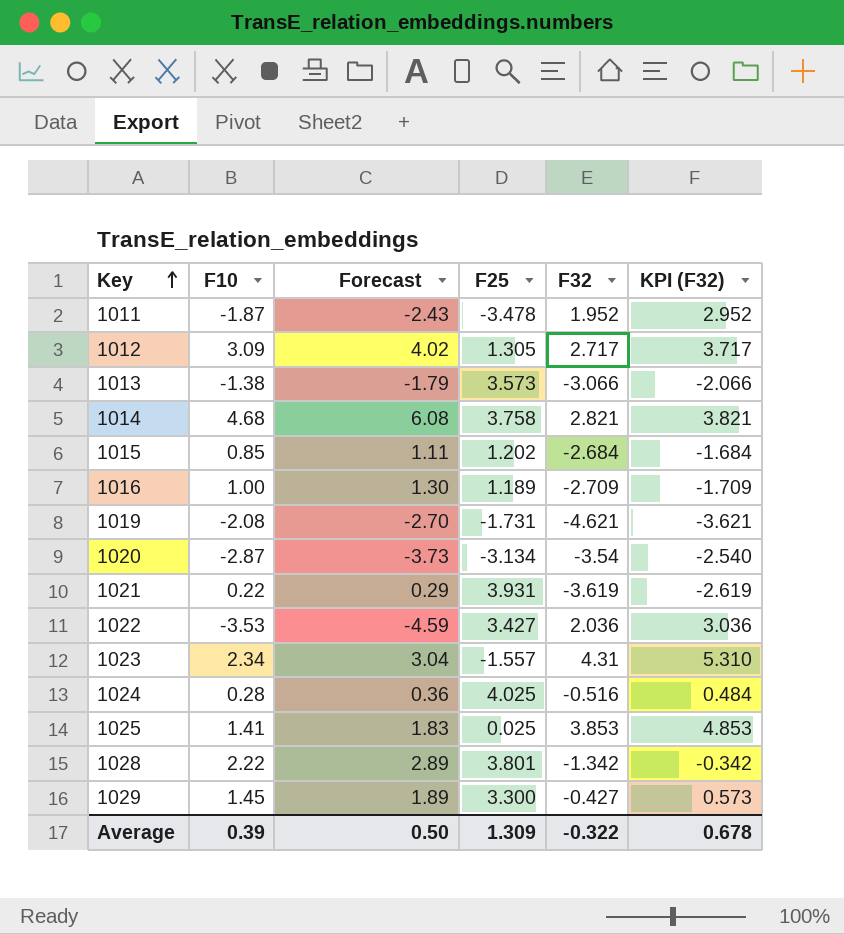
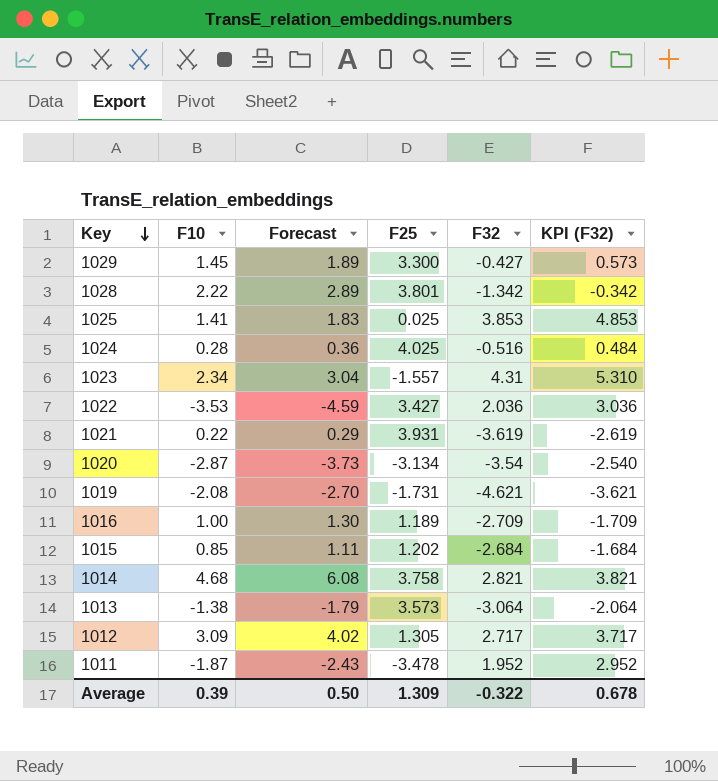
row order: Key ascending -> Key descending
1013 | F32: -3.066 -> -3.064
1013 | KPI (F32): -2.066 -> -2.064

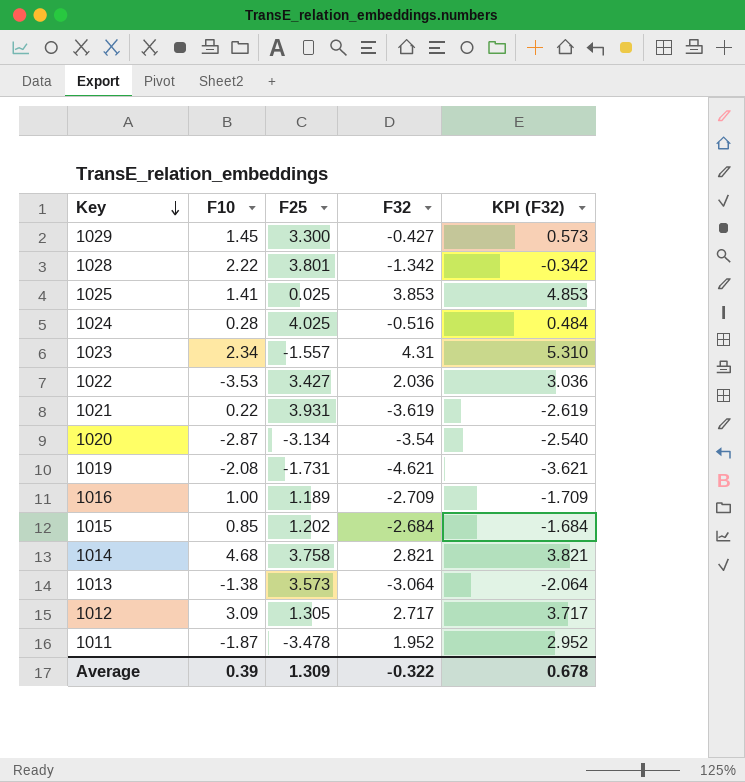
column Forecast | formula: [F10] * 1.3 -> none

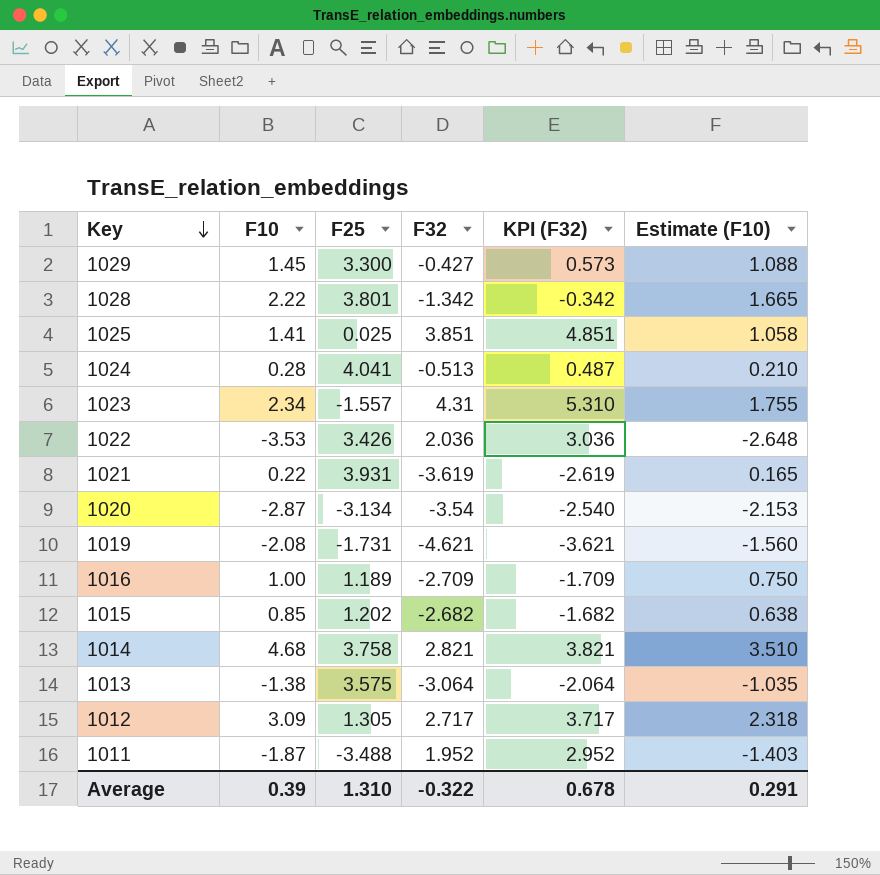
column Estimate (F10) | formula: none -> [F10] * 0.75
1025 | F32: 3.853 -> 3.851
1025 | KPI (F32): 4.853 -> 4.851
1024 | F25: 4.025 -> 4.041
1024 | F32: -0.516 -> -0.513
1024 | KPI (F32): 0.484 -> 0.487
1022 | F25: 3.427 -> 3.426
1015 | F32: -2.684 -> -2.682
1015 | KPI (F32): -1.684 -> -1.682
1013 | F25: 3.573 -> 3.575
1011 | F25: -3.478 -> -3.488
Average | F25: 1.309 -> 1.310

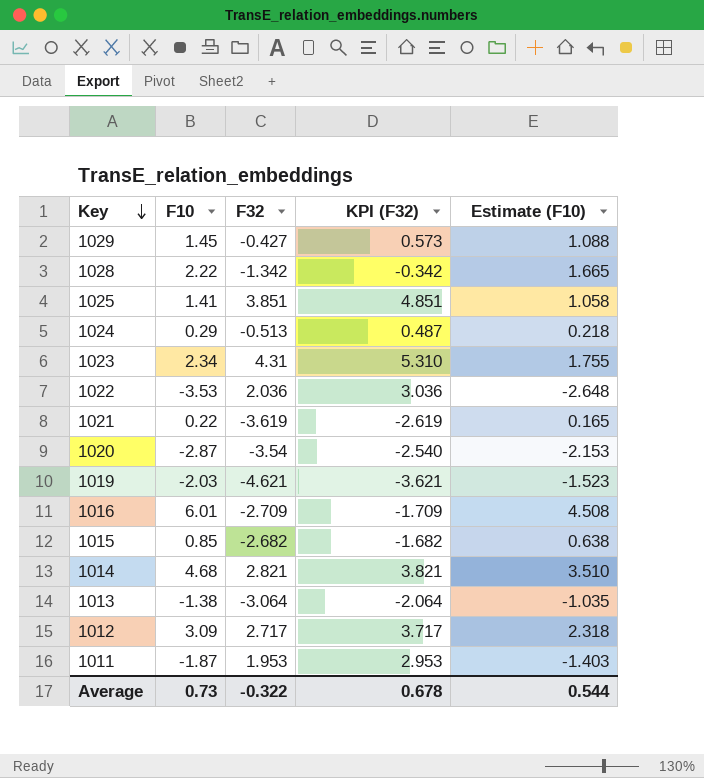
column F25 | position: 3 -> none
1024 | F10: 0.28 -> 0.29
1024 | Estimate (F10): 0.210 -> 0.218
1019 | F10: -2.08 -> -2.03
1019 | Estimate (F10): -1.560 -> -1.523
1016 | F10: 1.00 -> 6.01
1016 | Estimate (F10): 0.750 -> 4.508
1011 | F32: 1.952 -> 1.953
1011 | KPI (F32): 2.952 -> 2.953
Average | F10: 0.39 -> 0.73
Average | Estimate (F10): 0.291 -> 0.544

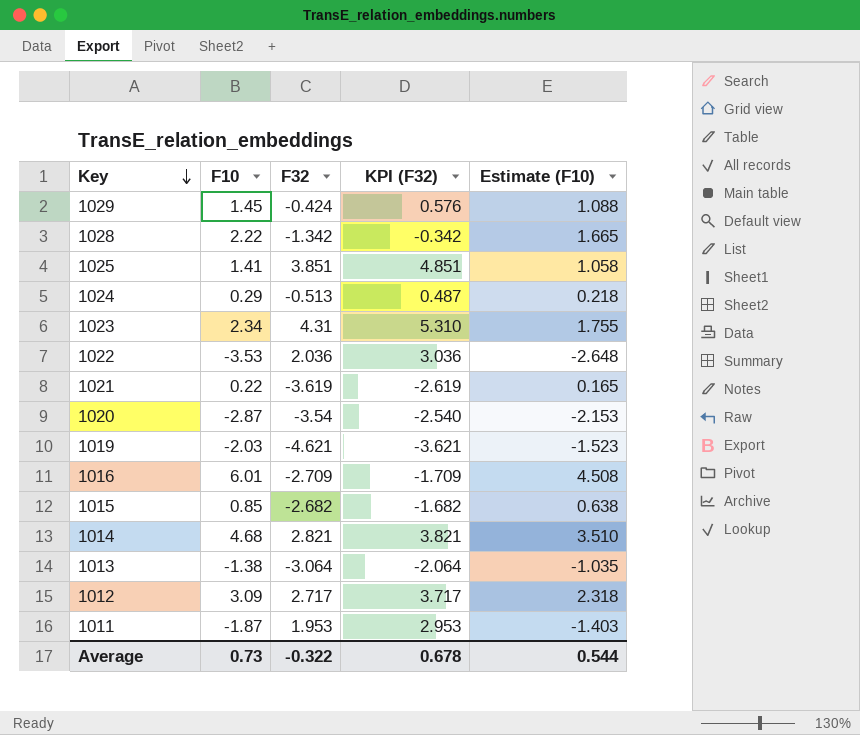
1029 | F32: -0.427 -> -0.424
1029 | KPI (F32): 0.573 -> 0.576

